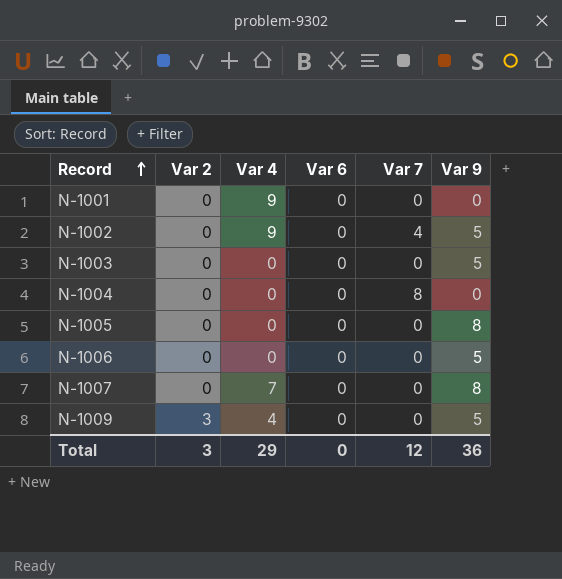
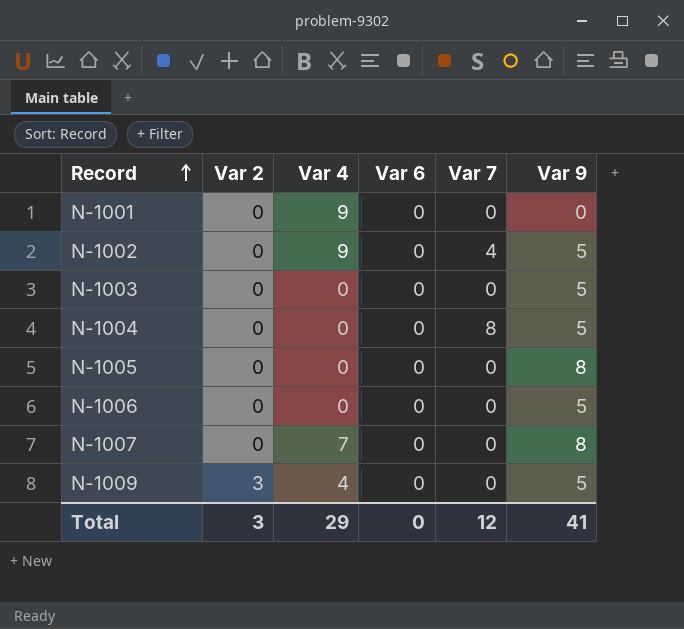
N-1004 | Var 9: 0 -> 5
Total | Var 9: 36 -> 41

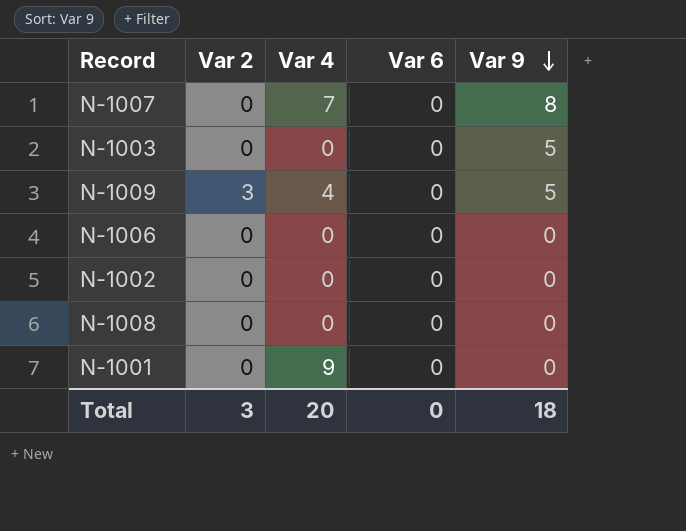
row order: Record ascending -> Var 9 descending
column Var 7 | position: 5 -> none
row N-1004: 0 | 0 | 0 | 8 | 5 -> none
row N-1005: 0 | 0 | 0 | 0 | 8 -> none
N-1006 | Var 9: 5 -> 0
N-1002 | Var 4: 9 -> 0
N-1002 | Var 9: 5 -> 0
row N-1008: none -> 0 | 0 | 0 | 0
Total | Var 4: 29 -> 20
Total | Var 9: 41 -> 18

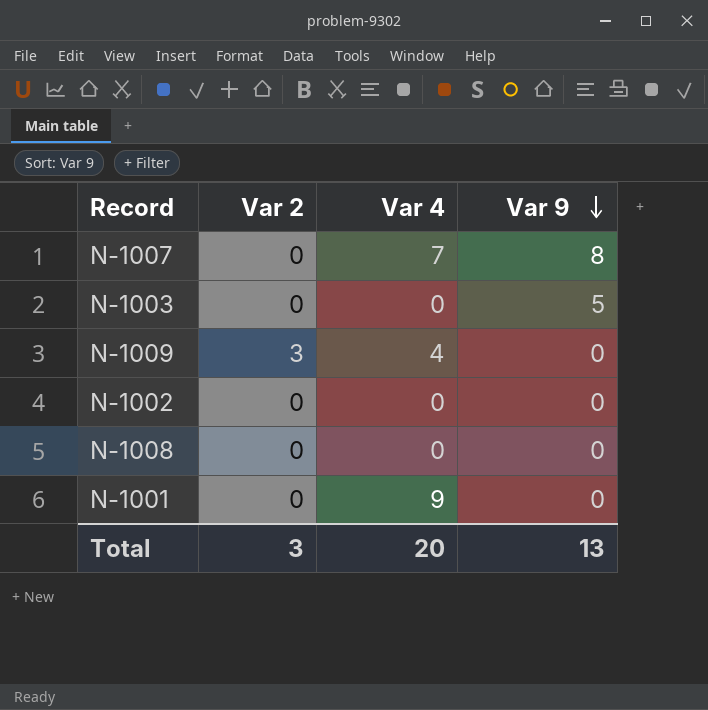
column Var 6 | position: 4 -> none
row N-1006: 0 | 0 | 0 | 0 -> none
N-1009 | Var 9: 5 -> 0
Total | Var 9: 18 -> 13

